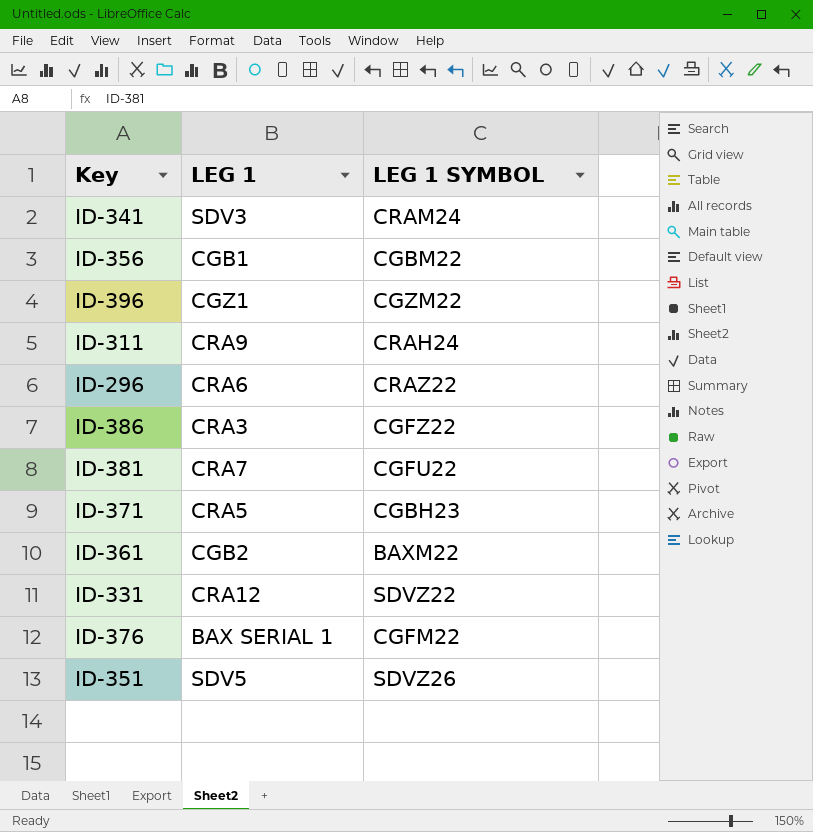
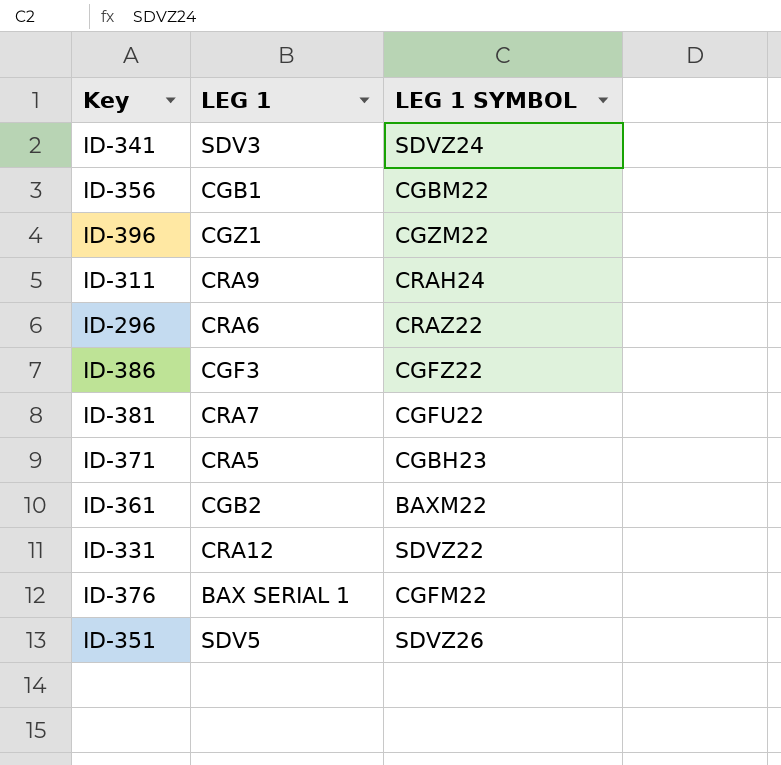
ID-341 | LEG 1 SYMBOL: CRAM24 -> SDVZ24
ID-386 | LEG 1: CRA3 -> CGF3

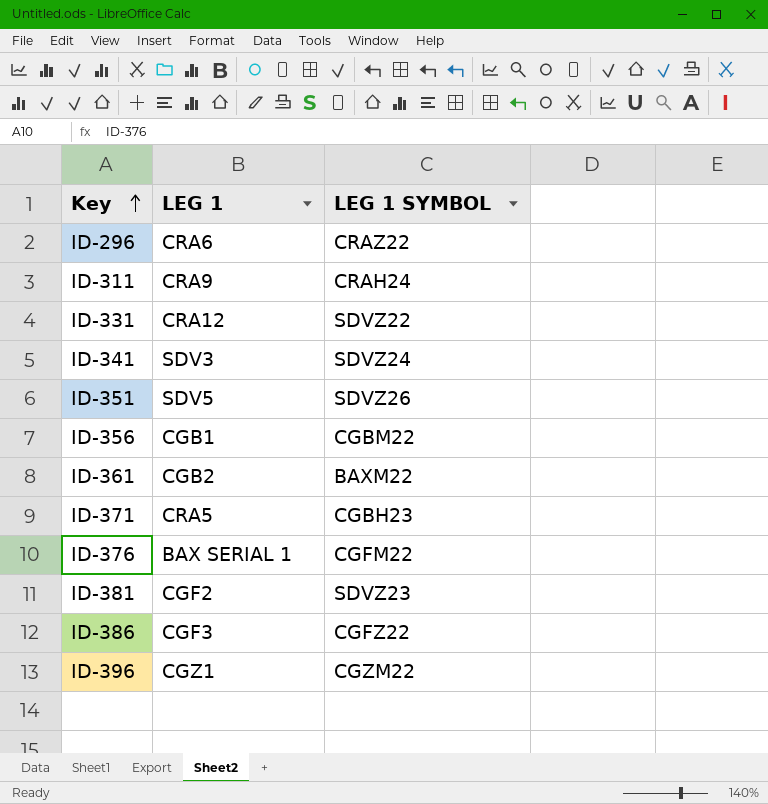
row order: none -> Key ascending
ID-381 | LEG 1: CRA7 -> CGF2
ID-381 | LEG 1 SYMBOL: CGFU22 -> SDVZ23

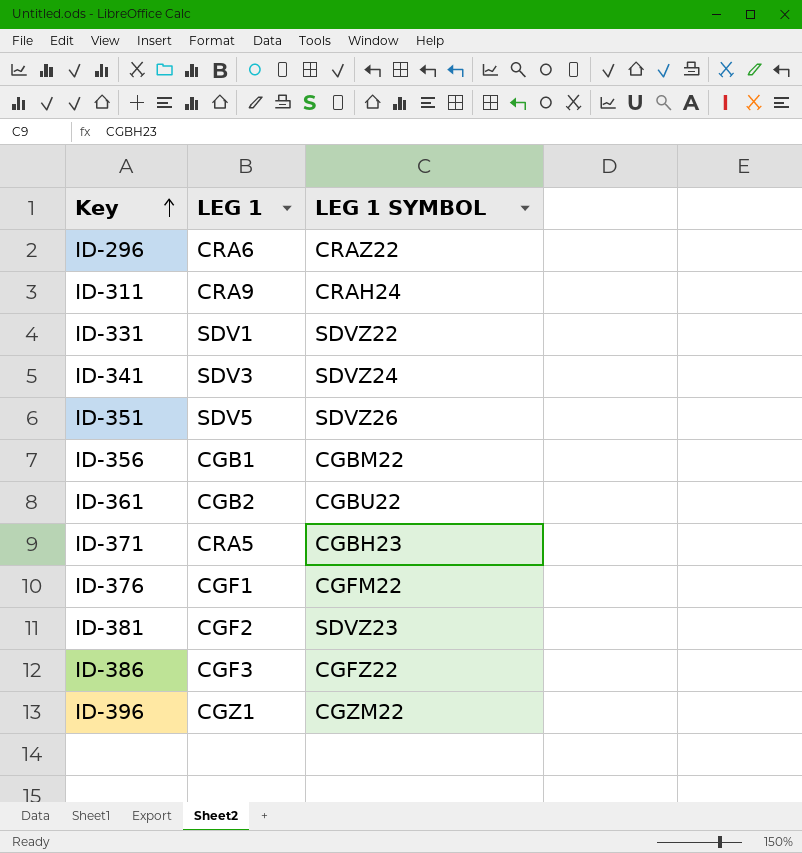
ID-331 | LEG 1: CRA12 -> SDV1
ID-361 | LEG 1 SYMBOL: BAXM22 -> CGBU22
ID-376 | LEG 1: BAX SERIAL 1 -> CGF1

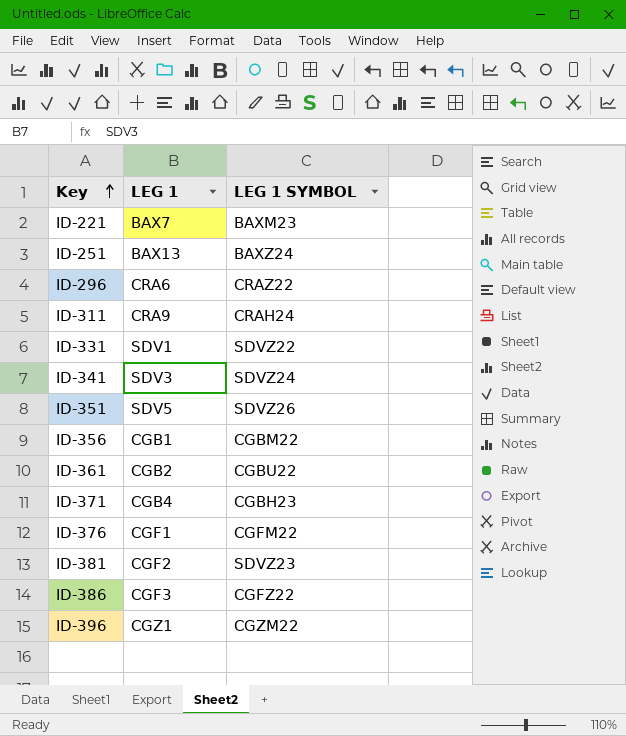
row ID-221: none -> BAX7 | BAXM23
row ID-251: none -> BAX13 | BAXZ24
ID-371 | LEG 1: CRA5 -> CGB4

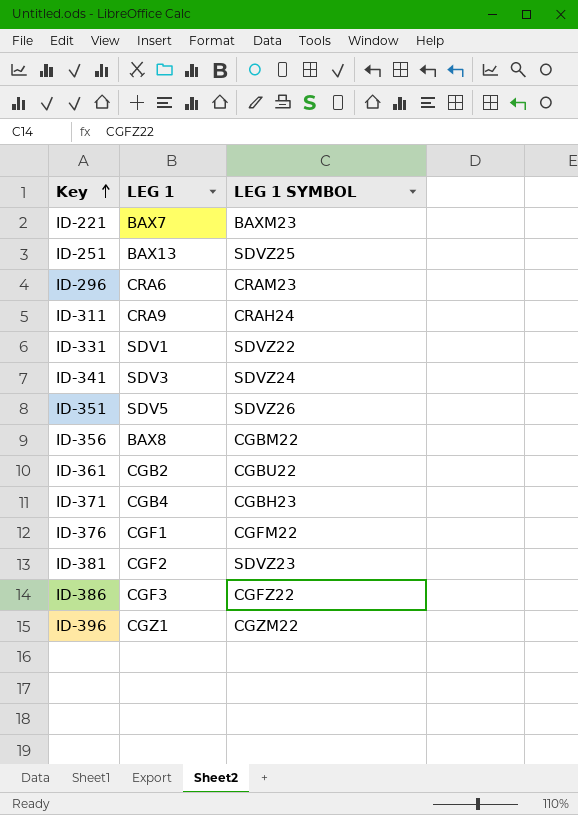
ID-251 | LEG 1 SYMBOL: BAXZ24 -> SDVZ25
ID-296 | LEG 1 SYMBOL: CRAZ22 -> CRAM23
ID-356 | LEG 1: CGB1 -> BAX8

